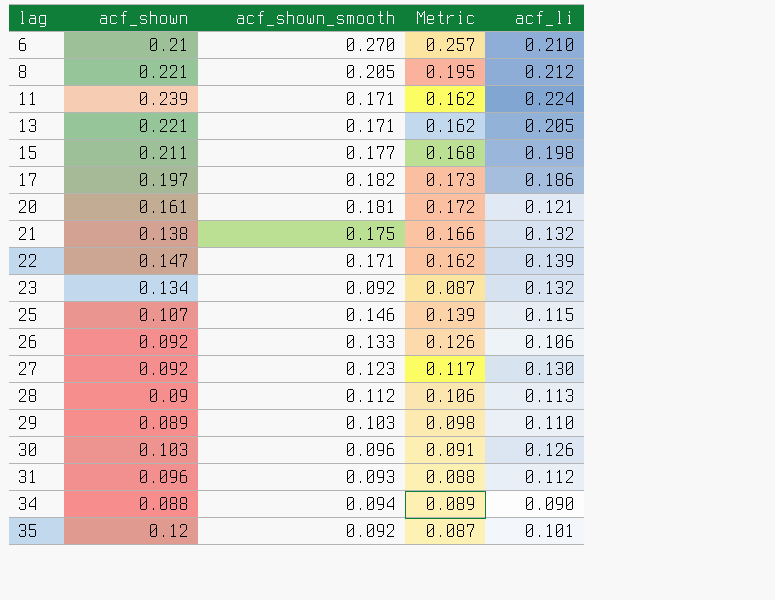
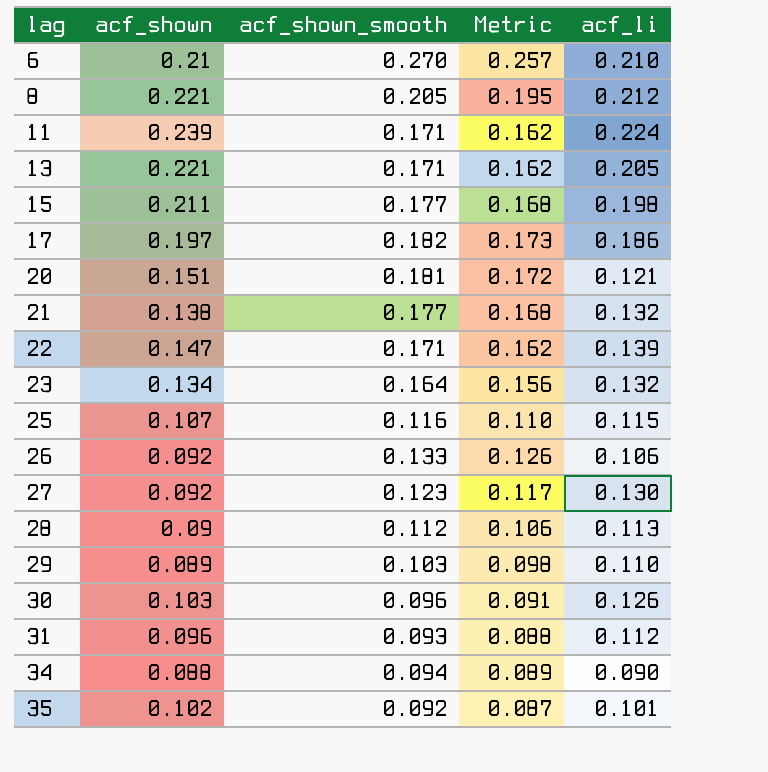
20 | acf_shown: 0.161 -> 0.151
21 | acf_shown_smooth: 0.175 -> 0.177
21 | Metric: 0.166 -> 0.168
23 | acf_shown_smooth: 0.092 -> 0.164
23 | Metric: 0.087 -> 0.156
25 | acf_shown_smooth: 0.146 -> 0.116
25 | Metric: 0.139 -> 0.110
35 | acf_shown: 0.12 -> 0.102

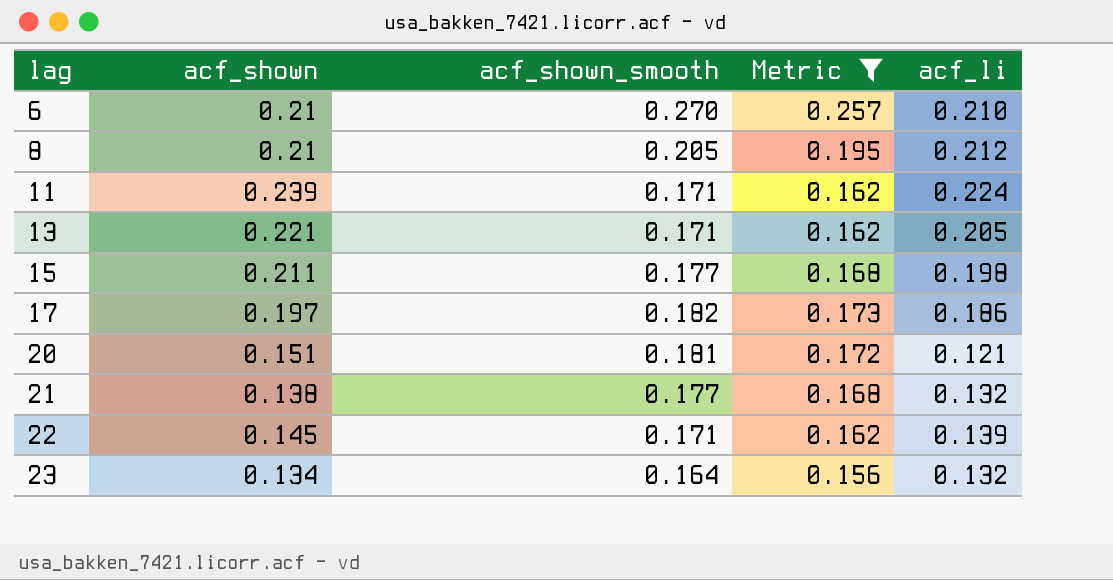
filter: none -> Metric >= 0.156
8 | acf_shown: 0.221 -> 0.21
22 | acf_shown: 0.147 -> 0.145

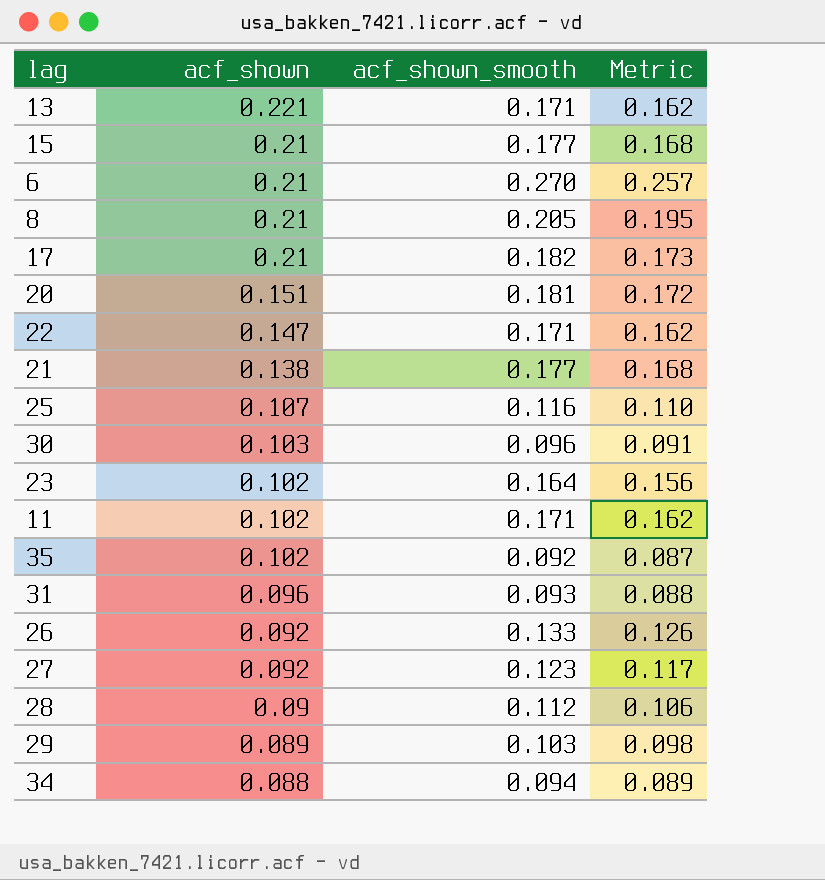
filter: Metric >= 0.156 -> none
row order: lag ascending -> acf_shown descending
column acf_li | position: 5 -> none
15 | acf_shown: 0.211 -> 0.21
17 | acf_shown: 0.197 -> 0.21
22 | acf_shown: 0.145 -> 0.147
23 | acf_shown: 0.134 -> 0.102
11 | acf_shown: 0.239 -> 0.102

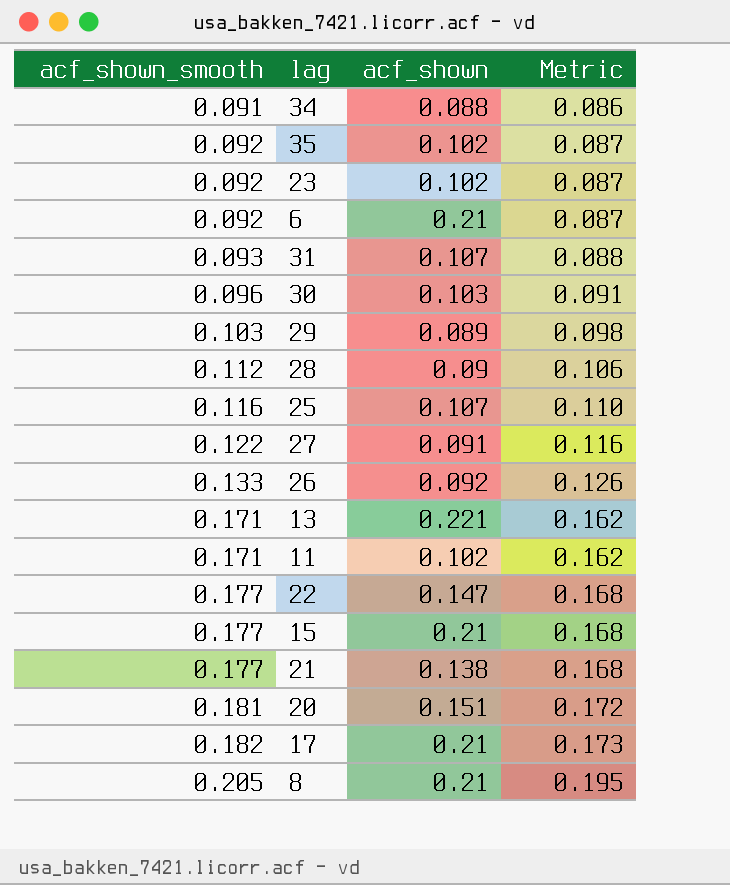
row order: acf_shown descending -> acf_shown_smooth ascending
column acf_shown_smooth | position: 3 -> 1
34 | acf_shown_smooth: 0.094 -> 0.091
34 | Metric: 0.089 -> 0.086
23 | acf_shown_smooth: 0.164 -> 0.092
23 | Metric: 0.156 -> 0.087
6 | acf_shown_smooth: 0.270 -> 0.092
6 | Metric: 0.257 -> 0.087
31 | acf_shown: 0.096 -> 0.107
27 | acf_shown_smooth: 0.123 -> 0.122
27 | acf_shown: 0.092 -> 0.091
27 | Metric: 0.117 -> 0.116
22 | acf_shown_smooth: 0.171 -> 0.177
22 | Metric: 0.162 -> 0.168

